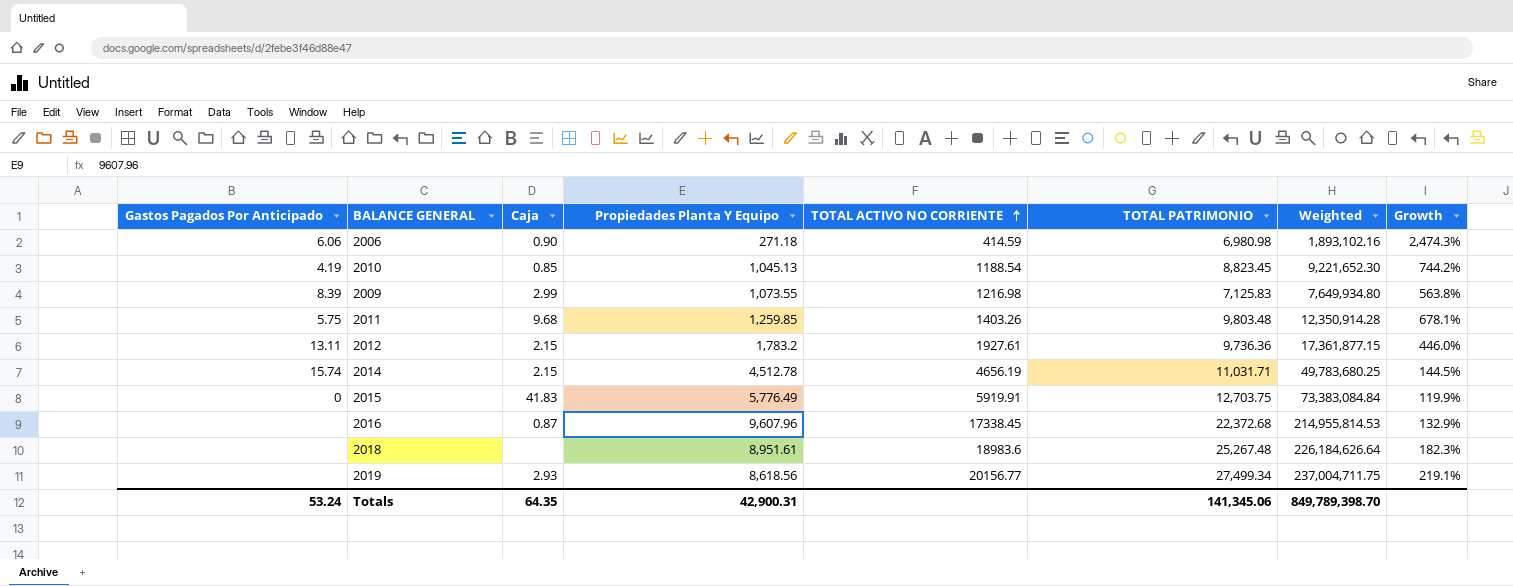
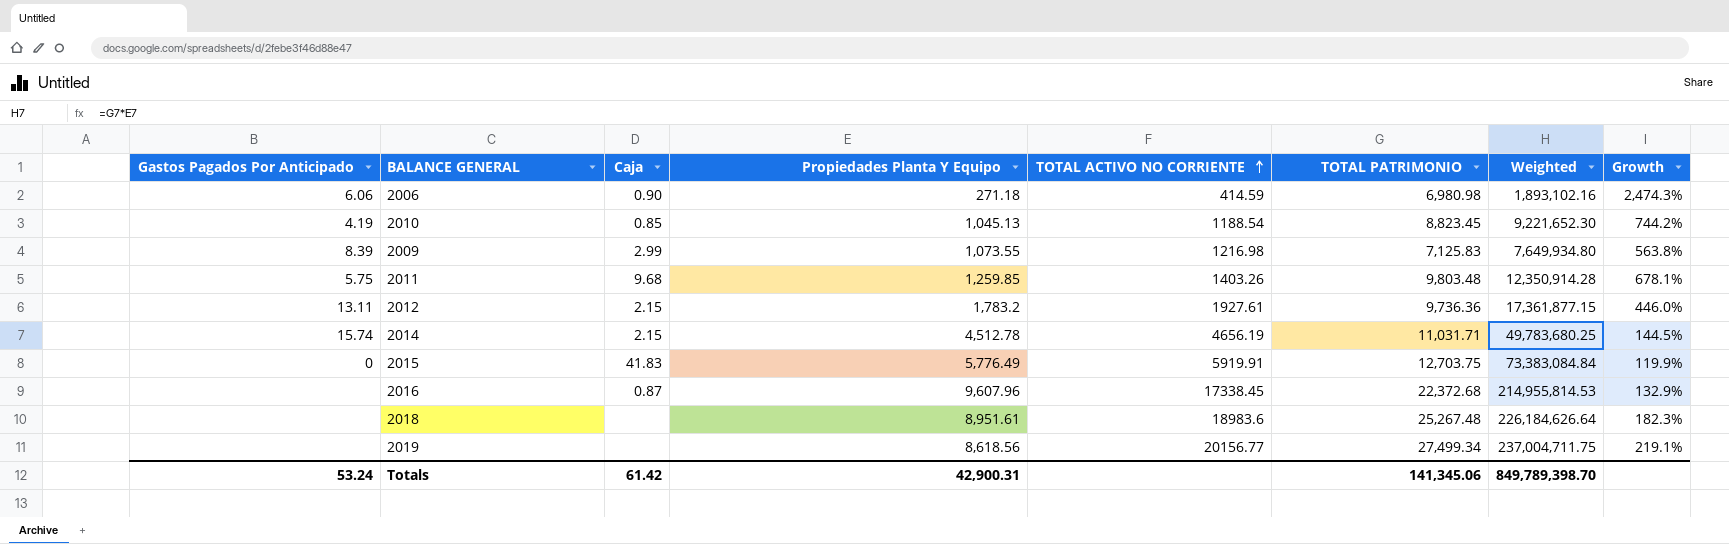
2019 | Caja: 2.93 -> none
Totals | Caja: 64.35 -> 61.42

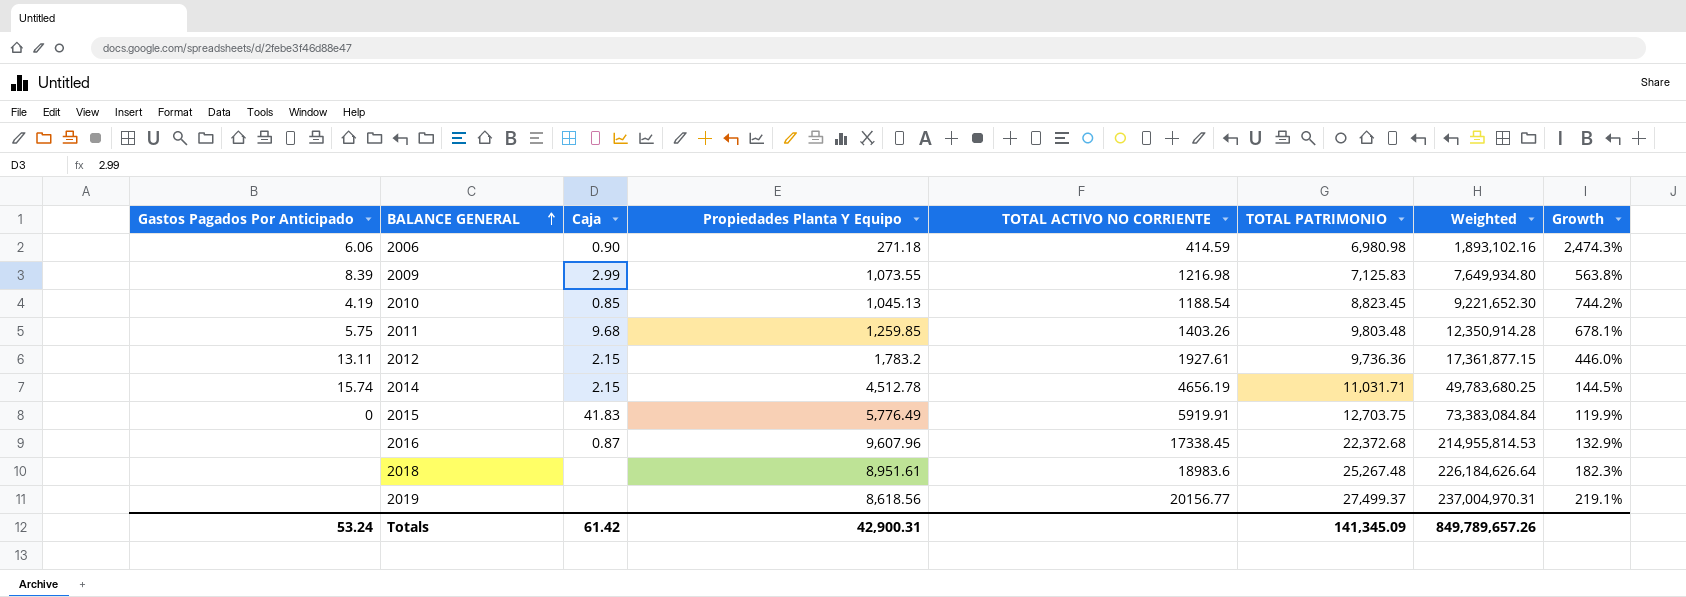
row order: TOTAL ACTIVO NO CORRIENTE ascending -> BALANCE GENERAL ascending
2019 | TOTAL PATRIMONIO: 27,499.34 -> 27,499.37
2019 | Weighted: 237,004,711.75 -> 237,004,970.31
Totals | TOTAL PATRIMONIO: 141,345.06 -> 141,345.09
Totals | Weighted: 849,789,398.70 -> 849,789,657.26

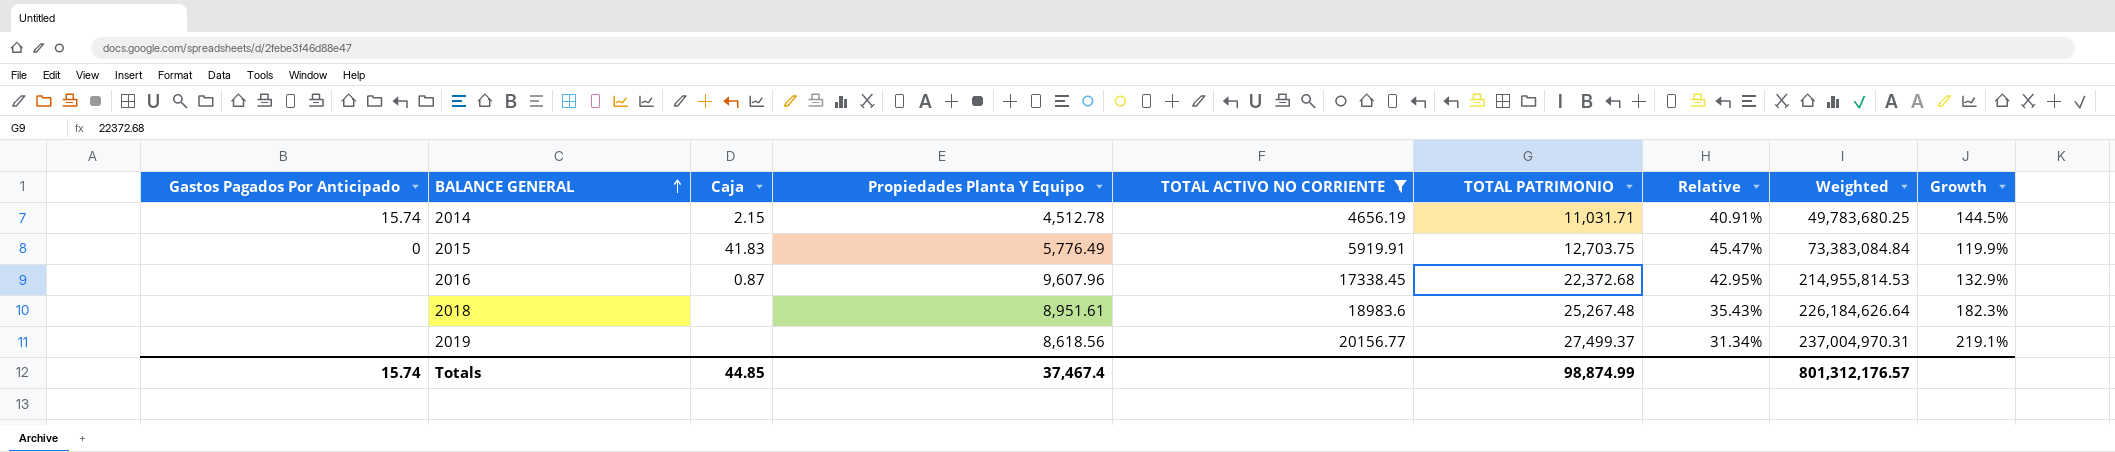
filter: none -> TOTAL ACTIVO NO CORRIENTE >= 4656.19
column Relative | formula: none -> [Propiedades Planta Y Equipo] / [TOTAL PATRIMONIO]
Totals | Gastos Pagados Por Anticipado: 53.24 -> 15.74
Totals | Caja: 61.42 -> 44.85
Totals | Propiedades Planta Y Equipo: 42,900.31 -> 37,467.4
Totals | TOTAL PATRIMONIO: 141,345.09 -> 98,874.99
Totals | Weighted: 849,789,657.26 -> 801,312,176.57

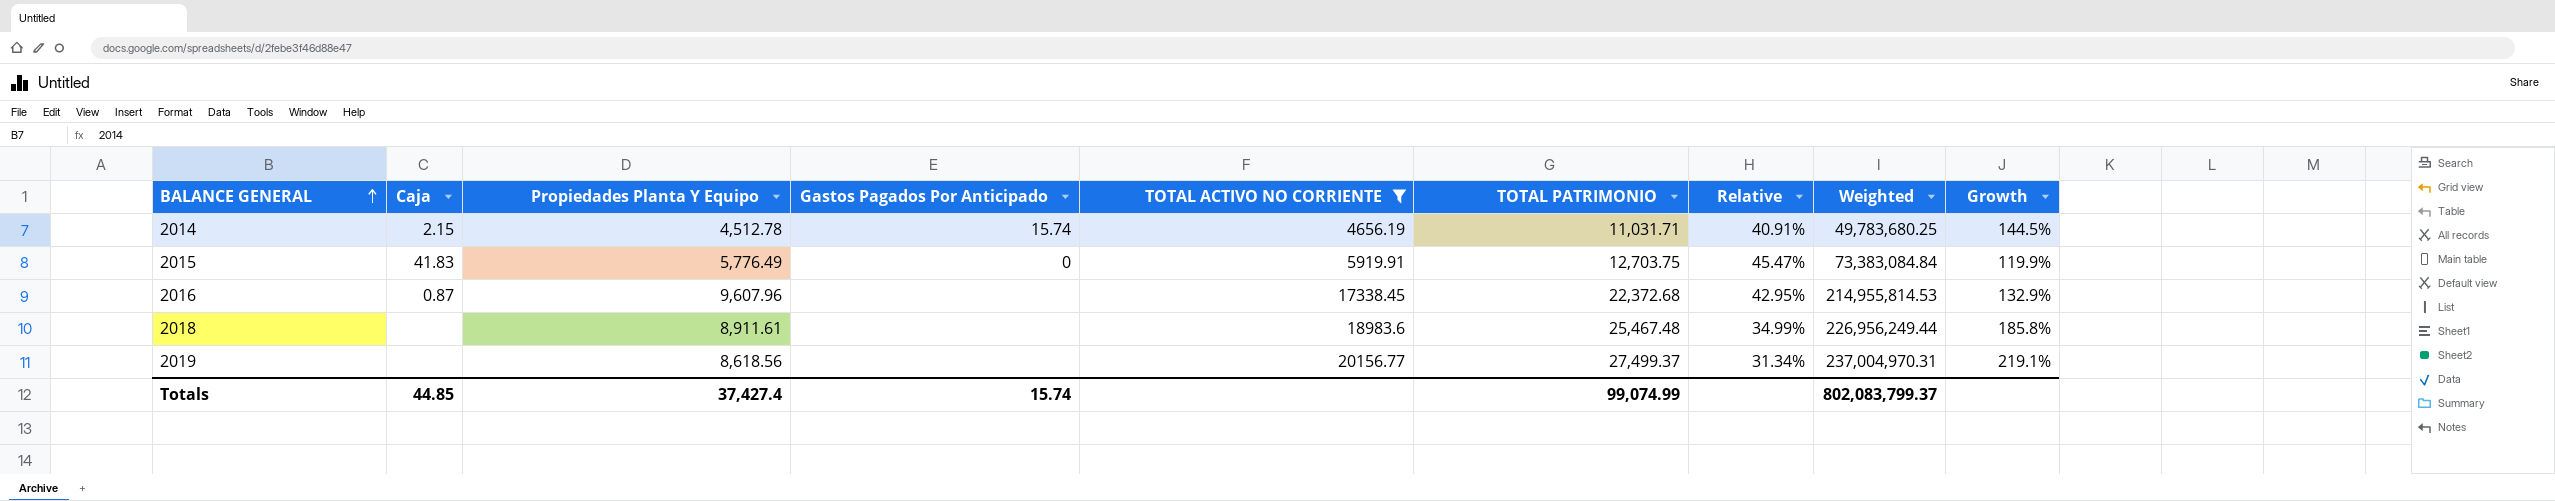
column Gastos Pagados Por Anticipado | position: 1 -> 4
2018 | Propiedades Planta Y Equipo: 8,951.61 -> 8,911.61
2018 | TOTAL PATRIMONIO: 25,267.48 -> 25,467.48
2018 | Relative: 35.43% -> 34.99%
2018 | Weighted: 226,184,626.64 -> 226,956,249.44
2018 | Growth: 182.3% -> 185.8%
Totals | Propiedades Planta Y Equipo: 37,467.4 -> 37,427.4
Totals | TOTAL PATRIMONIO: 98,874.99 -> 99,074.99
Totals | Weighted: 801,312,176.57 -> 802,083,799.37

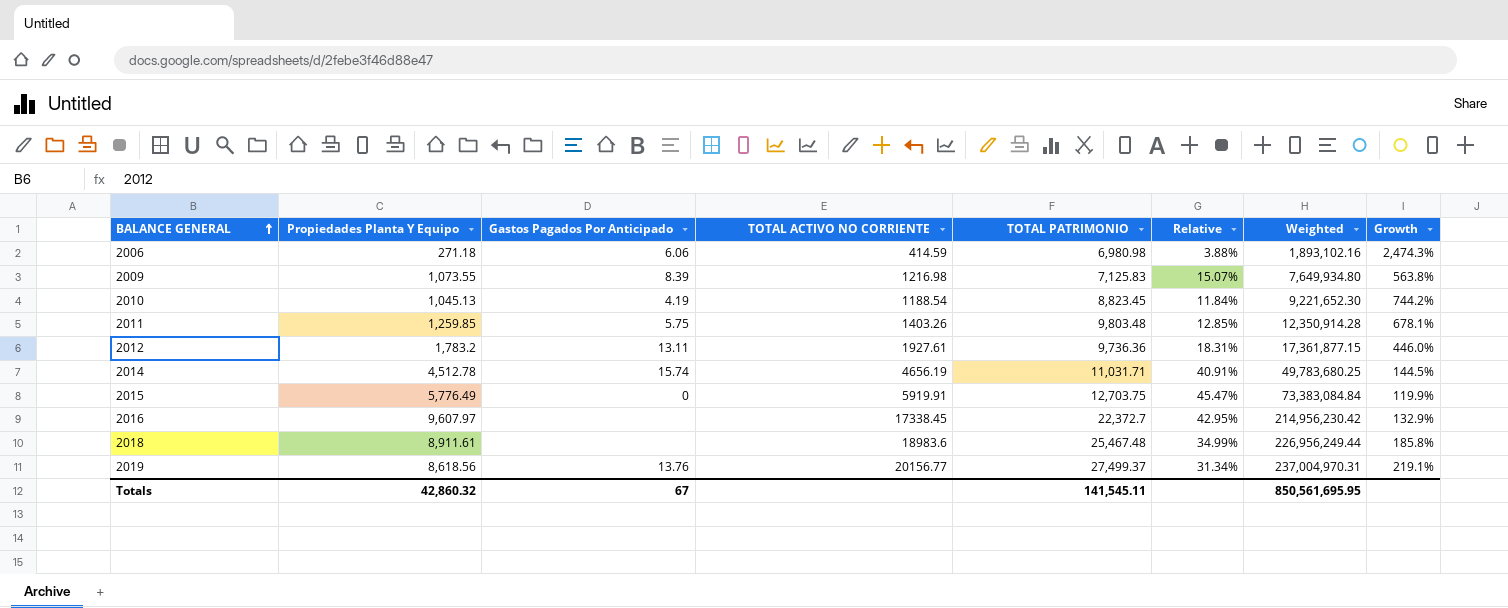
filter: TOTAL ACTIVO NO CORRIENTE >= 4656.19 -> none
column Caja | position: 2 -> none
2016 | Propiedades Planta Y Equipo: 9,607.96 -> 9,607.97
2016 | TOTAL PATRIMONIO: 22,372.68 -> 22,372.7
2016 | Weighted: 214,955,814.53 -> 214,956,230.42
2019 | Gastos Pagados Por Anticipado: none -> 13.76
Totals | Propiedades Planta Y Equipo: 37,427.4 -> 42,860.32
Totals | Gastos Pagados Por Anticipado: 15.74 -> 67
Totals | TOTAL PATRIMONIO: 99,074.99 -> 141,545.11
Totals | Weighted: 802,083,799.37 -> 850,561,695.95

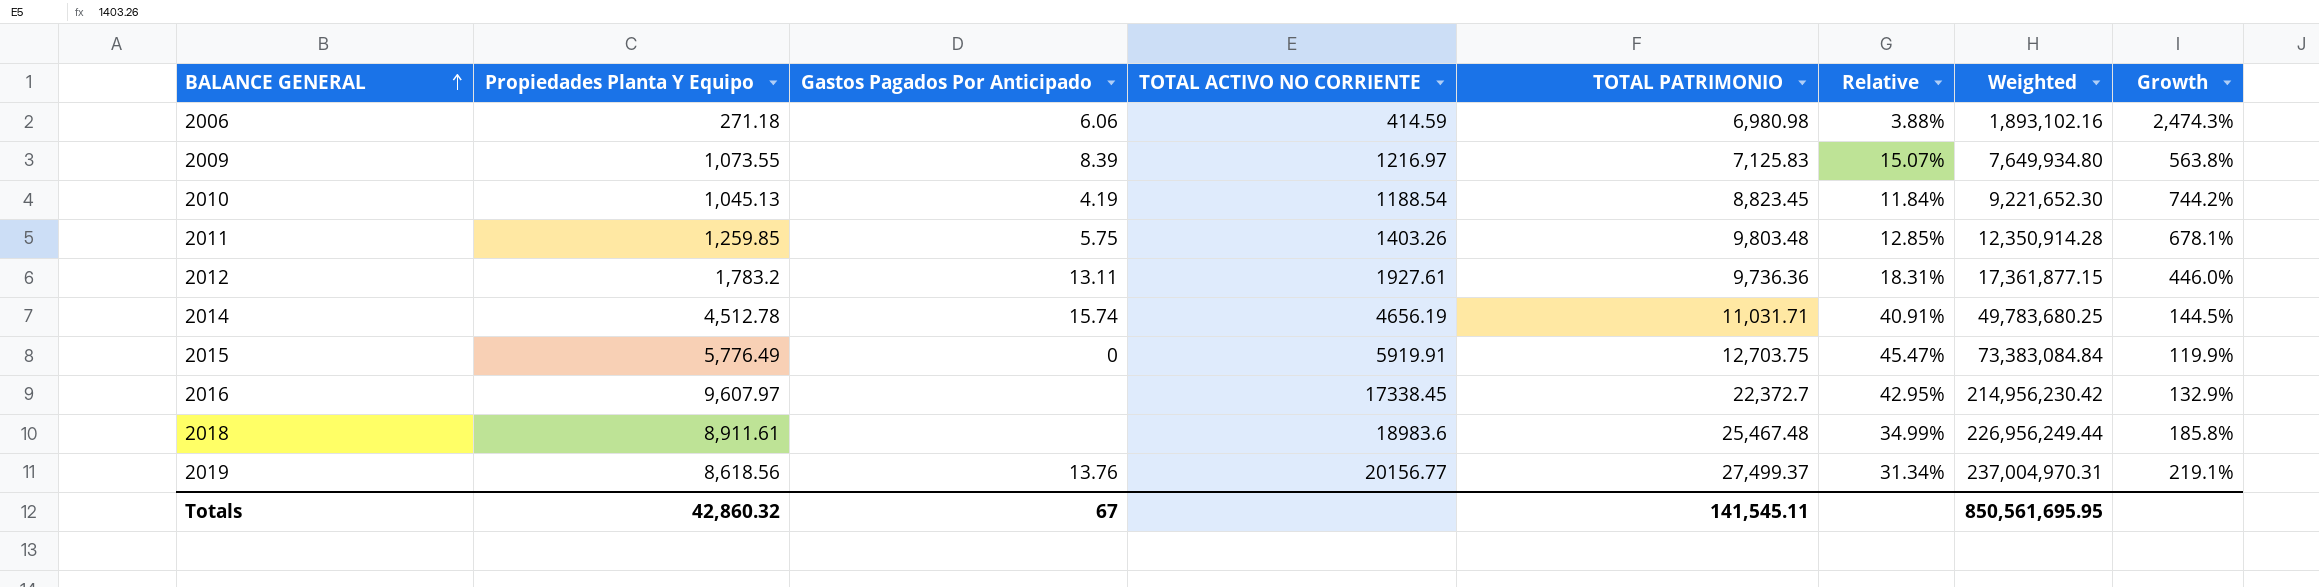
2009 | TOTAL ACTIVO NO CORRIENTE: 1216.98 -> 1216.97

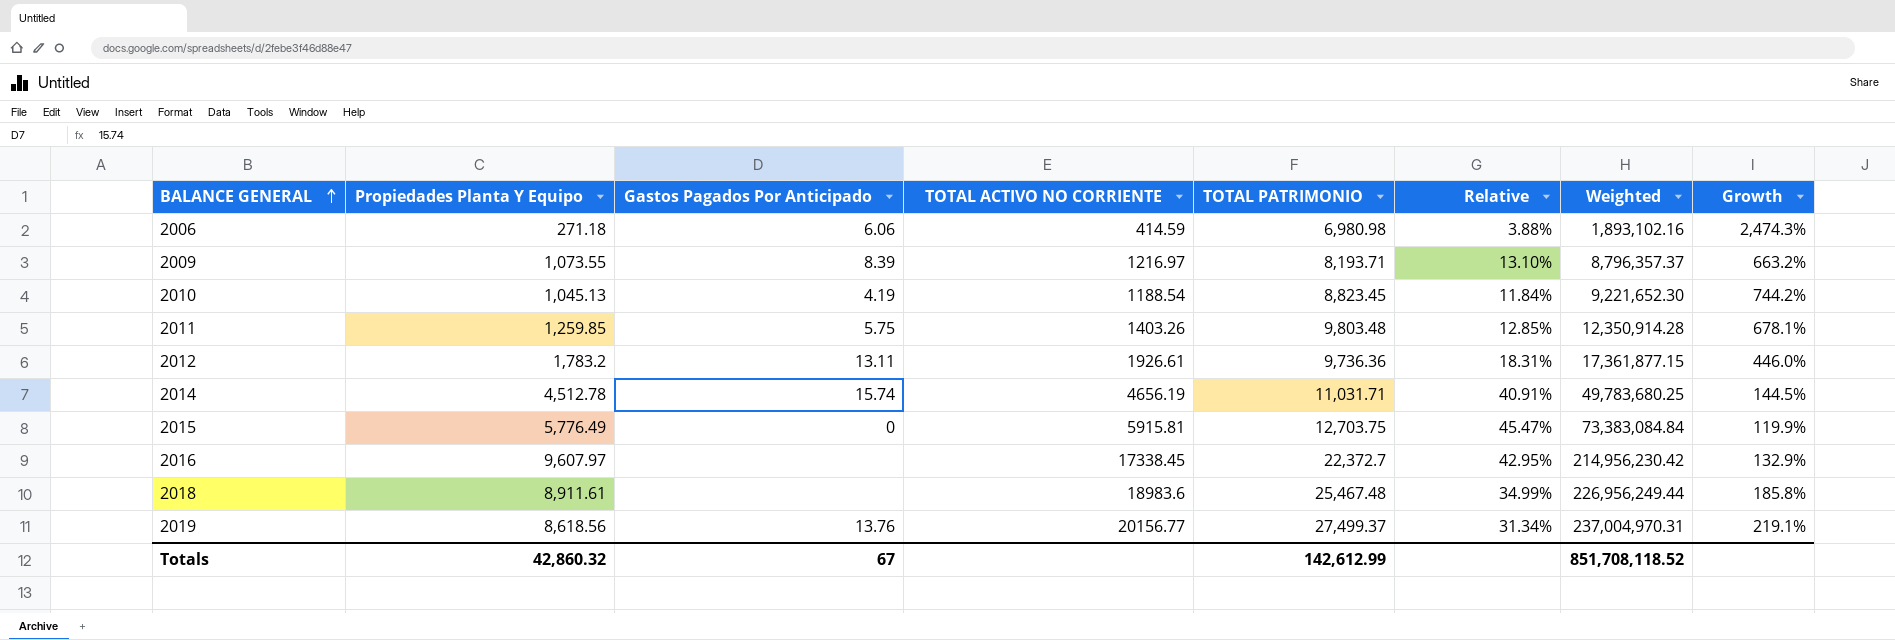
2009 | TOTAL PATRIMONIO: 7,125.83 -> 8,193.71
2009 | Relative: 15.07% -> 13.10%
2009 | Weighted: 7,649,934.80 -> 8,796,357.37
2009 | Growth: 563.8% -> 663.2%
2012 | TOTAL ACTIVO NO CORRIENTE: 1927.61 -> 1926.61
2015 | TOTAL ACTIVO NO CORRIENTE: 5919.91 -> 5915.81
Totals | TOTAL PATRIMONIO: 141,545.11 -> 142,612.99
Totals | Weighted: 850,561,695.95 -> 851,708,118.52

